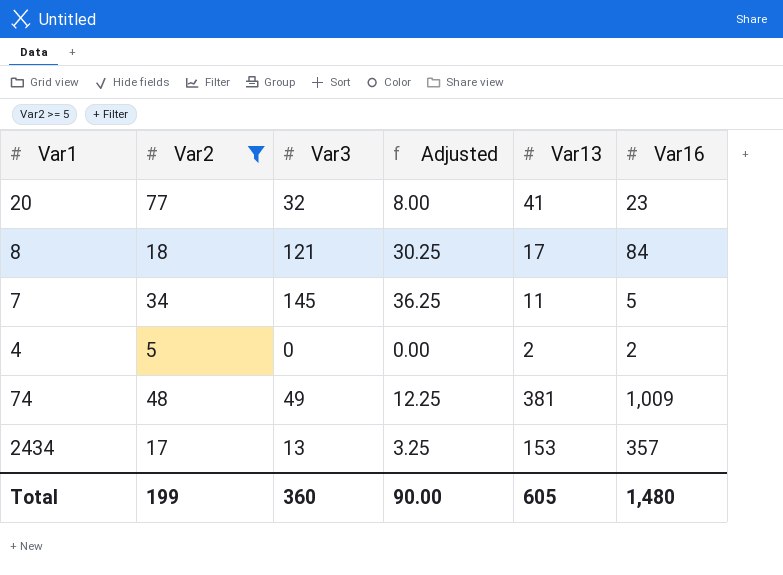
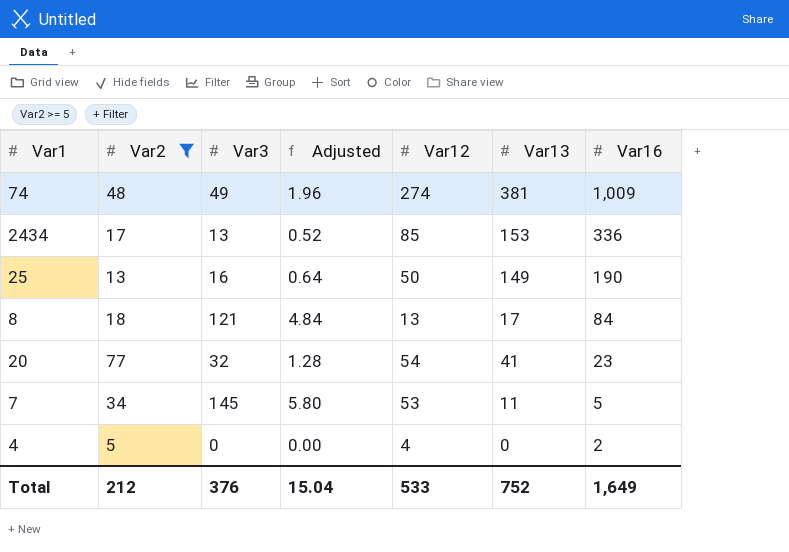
row order: none -> Var16 descending
column Adjusted | formula: [Var3] * 0.25 -> [Var3] * 0.04
column Var12 | position: none -> 5
2434 | Var16: 357 -> 336
row 25: none -> 13 | 16 | 0.64 | 50 | 149 | 190
4 | Var13: 2 -> 0
Total | Var2: 199 -> 212
Total | Var3: 360 -> 376
Total | Adjusted: 90.00 -> 15.04
Total | Var13: 605 -> 752
Total | Var16: 1,480 -> 1,649

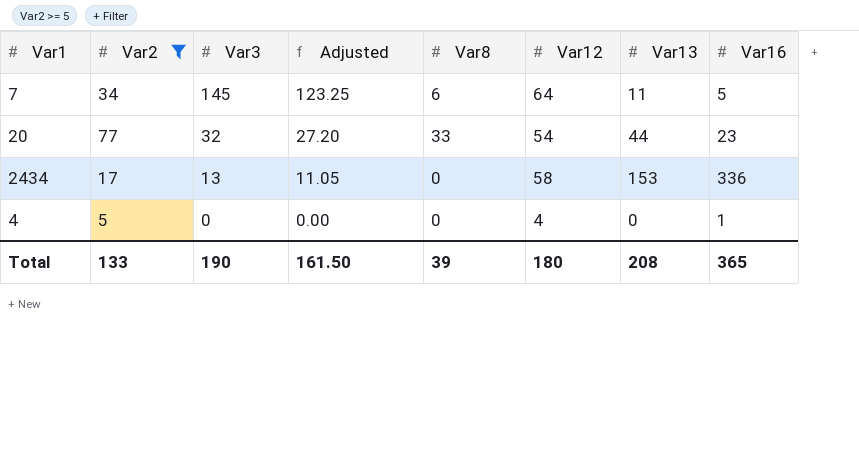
row order: Var16 descending -> Var3 descending
column Adjusted | formula: [Var3] * 0.04 -> [Var3] * 0.85
column Var8 | position: none -> 5
row 74: 48 | 49 | 1.96 | 274 | 381 | 1,009 -> none
row 25: 13 | 16 | 0.64 | 50 | 149 | 190 -> none
row 8: 18 | 121 | 4.84 | 13 | 17 | 84 -> none
7 | Var12: 53 -> 64
20 | Var13: 41 -> 44
2434 | Var12: 85 -> 58
4 | Var16: 2 -> 1
Total | Var2: 212 -> 133
Total | Var3: 376 -> 190
Total | Adjusted: 15.04 -> 161.50
Total | Var12: 533 -> 180
Total | Var13: 752 -> 208
Total | Var16: 1,649 -> 365

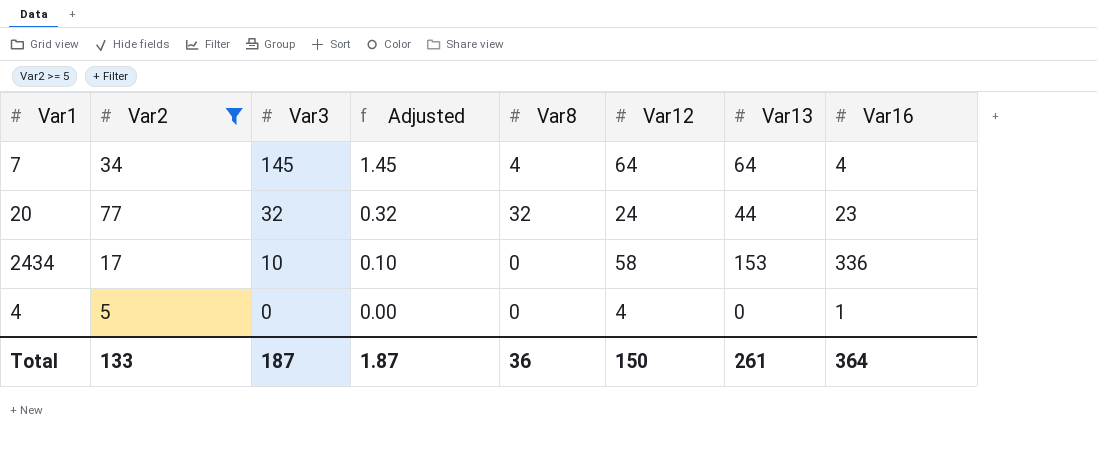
column Adjusted | formula: [Var3] * 0.85 -> [Var3] * 0.01
7 | Var8: 6 -> 4
7 | Var13: 11 -> 64
7 | Var16: 5 -> 4
20 | Var8: 33 -> 32
20 | Var12: 54 -> 24
2434 | Var3: 13 -> 10
Total | Var3: 190 -> 187
Total | Adjusted: 161.50 -> 1.87
Total | Var8: 39 -> 36
Total | Var12: 180 -> 150
Total | Var13: 208 -> 261
Total | Var16: 365 -> 364

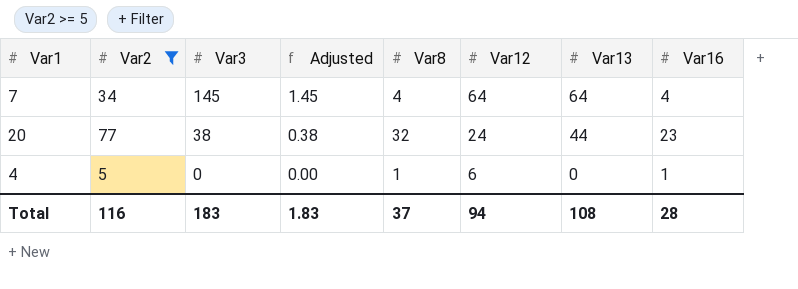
row 2434: 17 | 10 | 0.10 | 0 | 58 | 153 | 336 -> none
20 | Var3: 32 -> 38
20 | Adjusted: 0.32 -> 0.38
4 | Var8: 0 -> 1
4 | Var12: 4 -> 6
Total | Var2: 133 -> 116
Total | Var3: 187 -> 183
Total | Adjusted: 1.87 -> 1.83
Total | Var8: 36 -> 37
Total | Var12: 150 -> 94
Total | Var13: 261 -> 108
Total | Var16: 364 -> 28

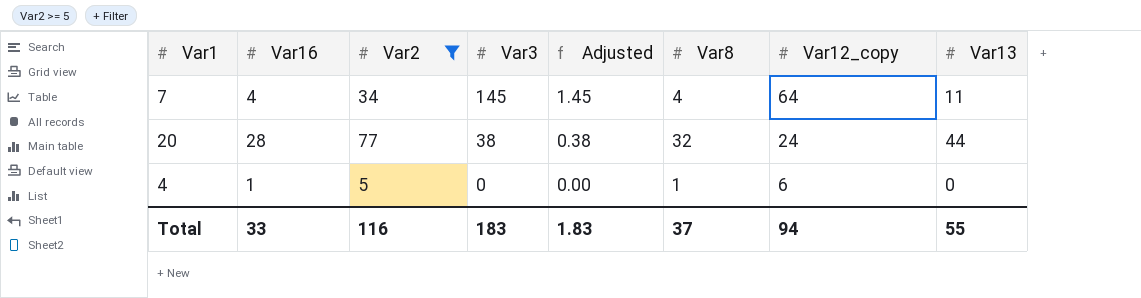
column Var16 | position: 8 -> 2
column name: Var12 -> Var12_copy
7 | Var13: 64 -> 11
20 | Var16: 23 -> 28
Total | Var16: 28 -> 33
Total | Var13: 108 -> 55

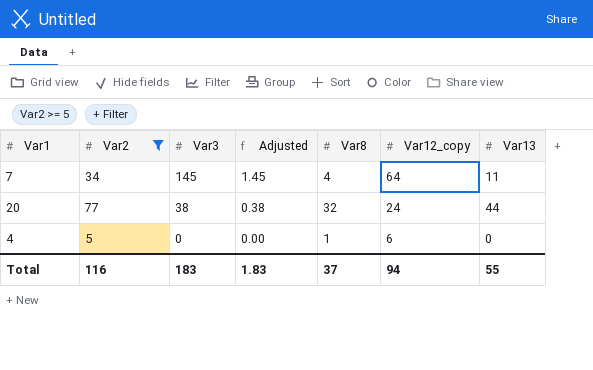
column Var16 | position: 2 -> none

